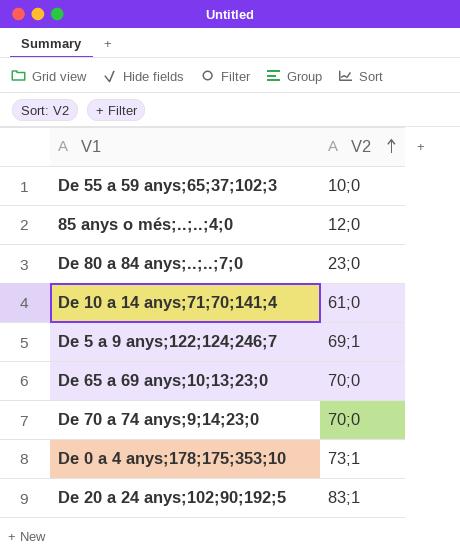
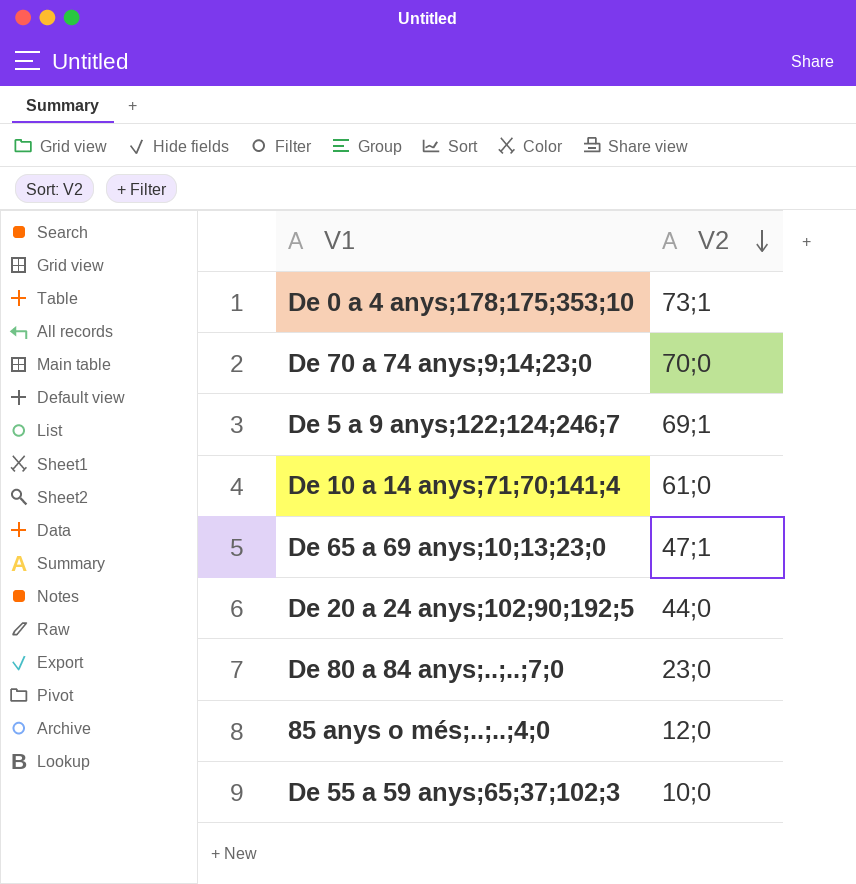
row order: V2 ascending -> V2 descending
De 65 a 69 anys;10;13;23;0 | V2: 70;0 -> 47;1
De 20 a 24 anys;102;90;192;5 | V2: 83;1 -> 44;0

